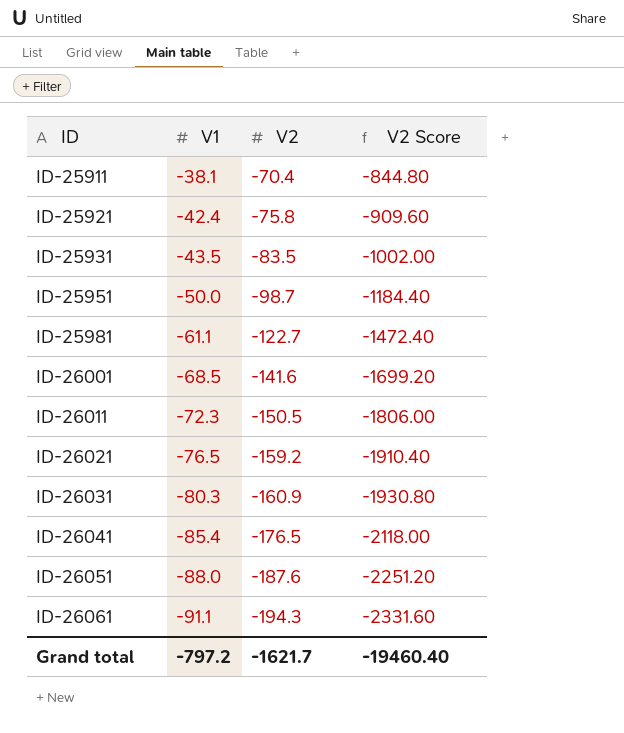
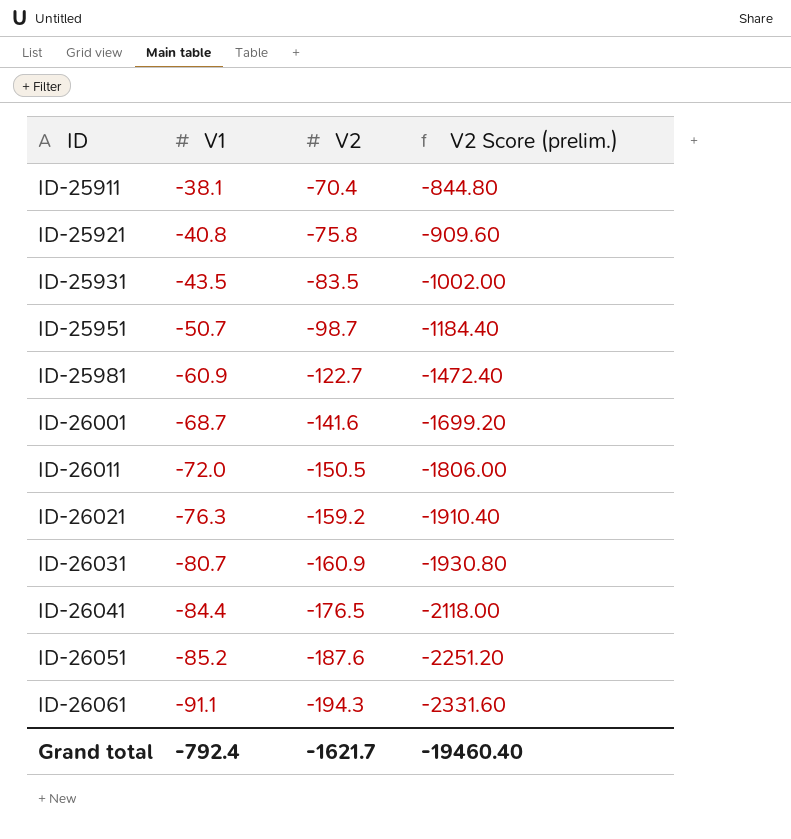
column name: V2 Score -> V2 Score (prelim.)
ID-25921 | V1: -42.4 -> -40.8
ID-25951 | V1: -50.0 -> -50.7
ID-25981 | V1: -61.1 -> -60.9
ID-26001 | V1: -68.5 -> -68.7
ID-26011 | V1: -72.3 -> -72.0
ID-26021 | V1: -76.5 -> -76.3
ID-26031 | V1: -80.3 -> -80.7
ID-26041 | V1: -85.4 -> -84.4
ID-26051 | V1: -88.0 -> -85.2
Grand total | V1: -797.2 -> -792.4

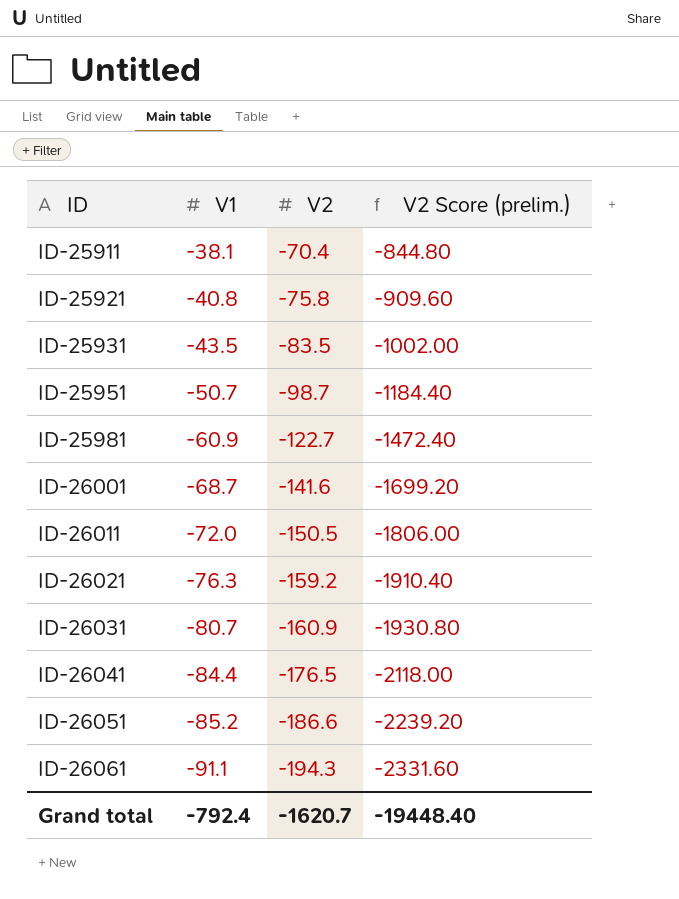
ID-26051 | V2: -187.6 -> -186.6
ID-26051 | V2 Score (prelim.): -2251.20 -> -2239.20
Grand total | V2: -1621.7 -> -1620.7
Grand total | V2 Score (prelim.): -19460.40 -> -19448.40

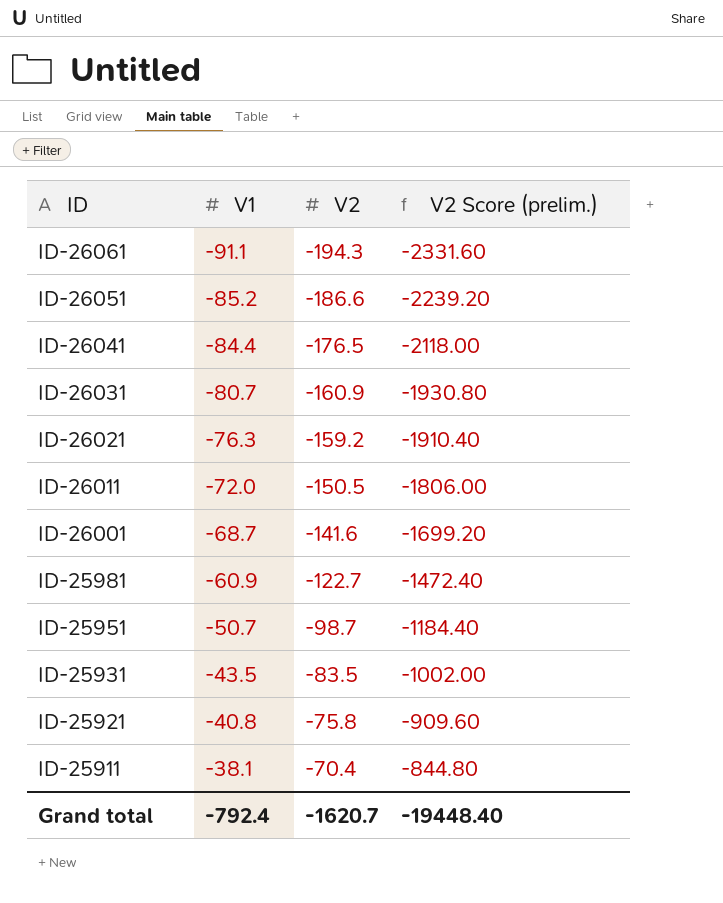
row order: ID ascending -> ID descending

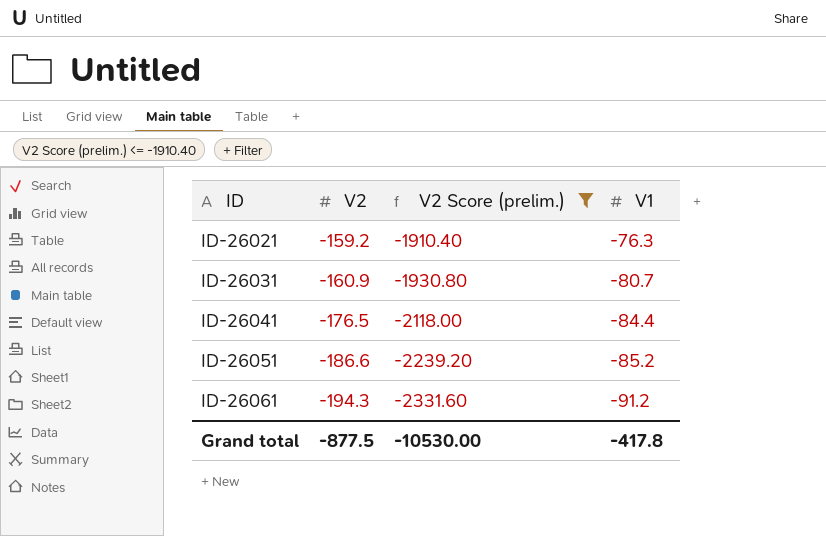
filter: none -> V2 Score (prelim.) <= -1910.40
row order: ID descending -> ID ascending
column V1 | position: 2 -> 4
ID-26061 | V1: -91.1 -> -91.2
Grand total | V2: -1620.7 -> -877.5
Grand total | V2 Score (prelim.): -19448.40 -> -10530.00
Grand total | V1: -792.4 -> -417.8

